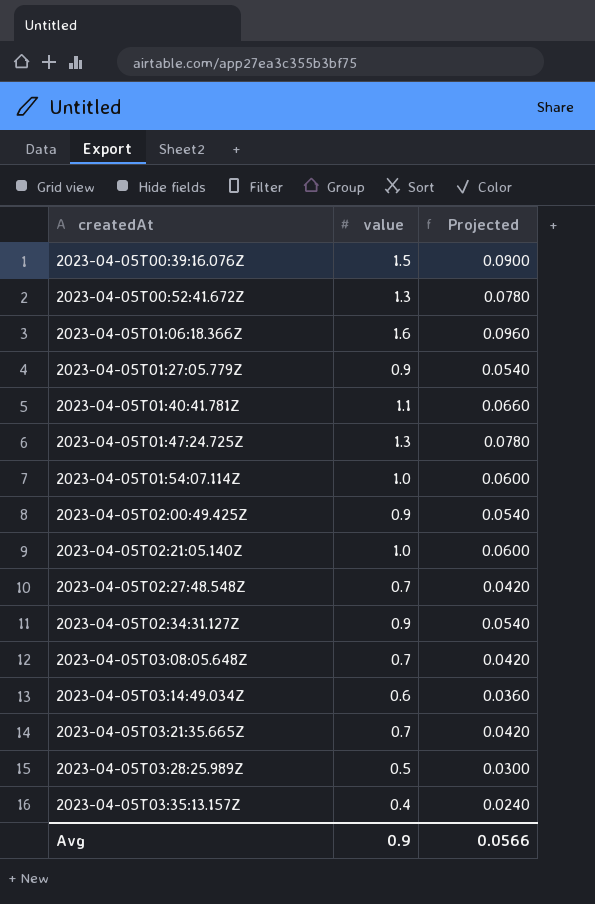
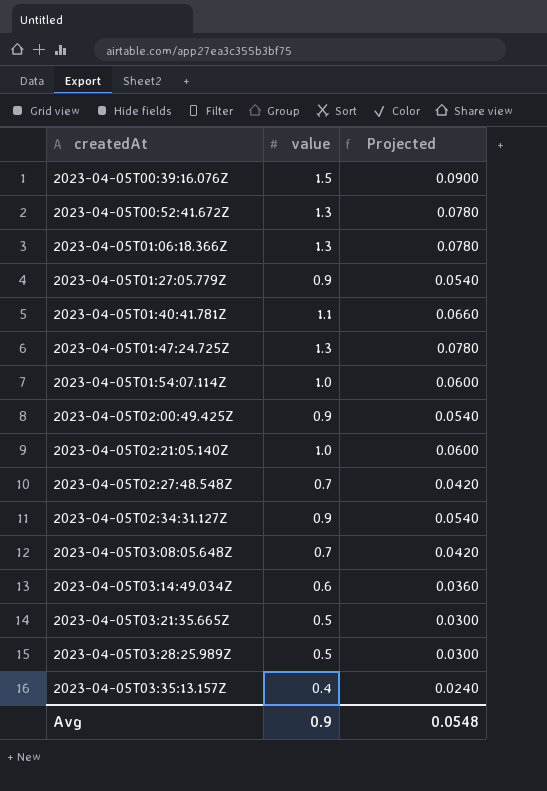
2023-04-05T01:06:18.366Z | value: 1.6 -> 1.3
2023-04-05T01:06:18.366Z | Projected: 0.0960 -> 0.0780
2023-04-05T03:21:35.665Z | value: 0.7 -> 0.5
2023-04-05T03:21:35.665Z | Projected: 0.0420 -> 0.0300
Avg | Projected: 0.0566 -> 0.0548

